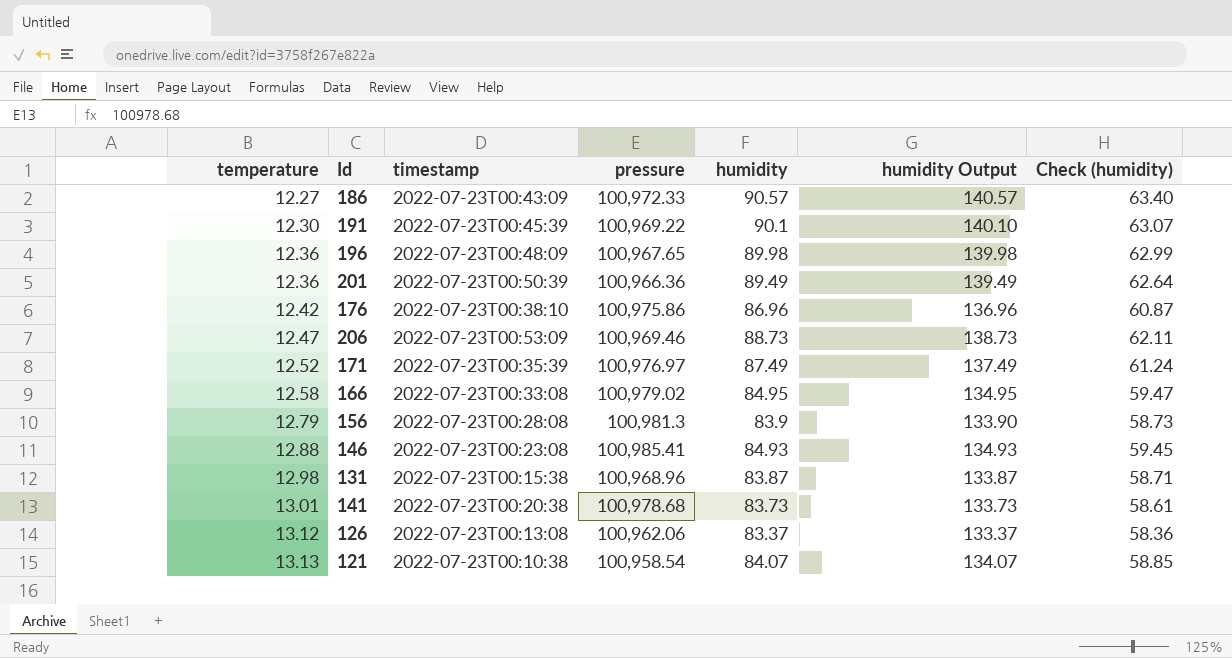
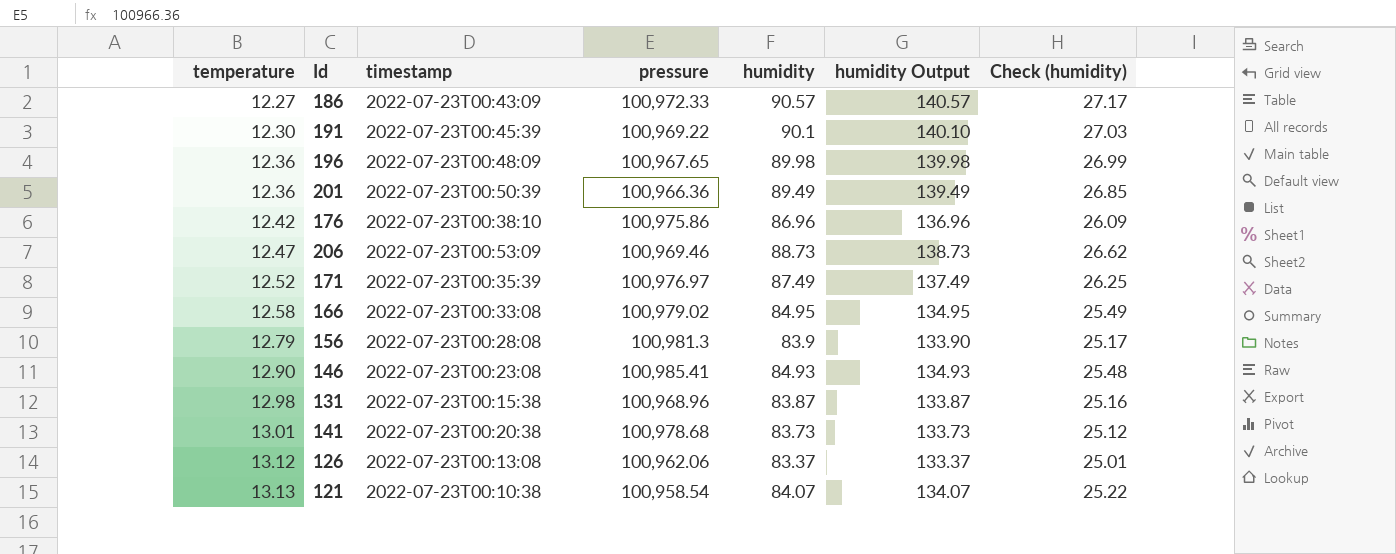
column Check (humidity) | formula: [humidity] * 0.7 -> [humidity] * 0.3
146 | temperature: 12.88 -> 12.90

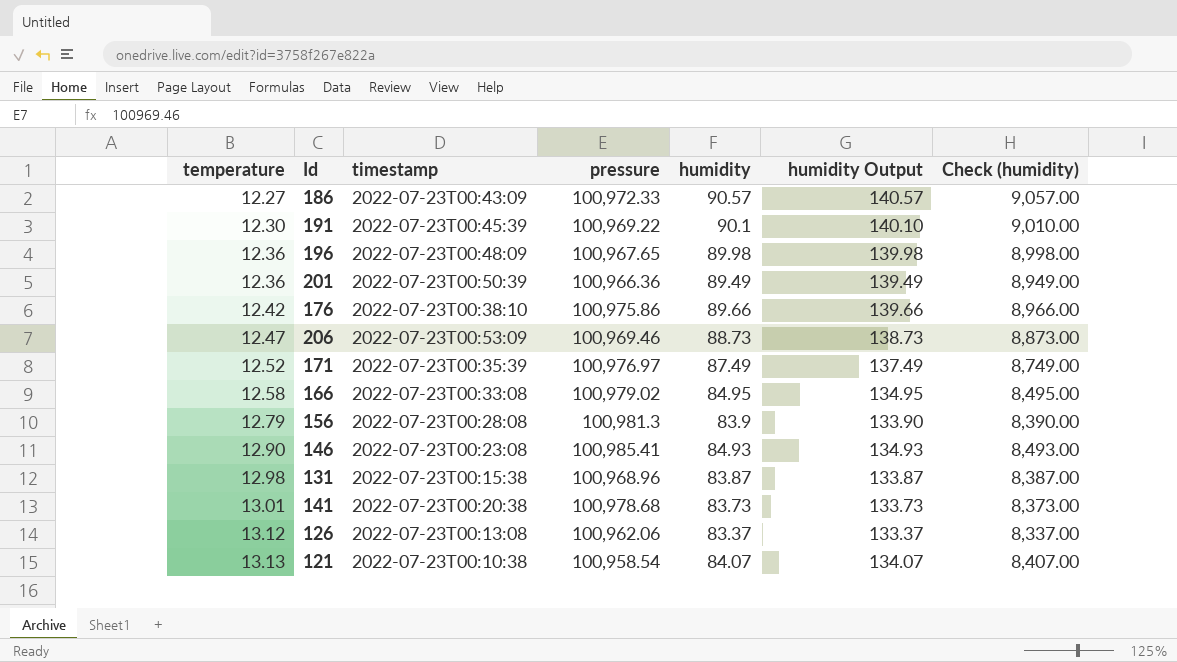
column Check (humidity) | formula: [humidity] * 0.3 -> [humidity] * 100
176 | humidity: 86.96 -> 89.66
176 | humidity Output: 136.96 -> 139.66

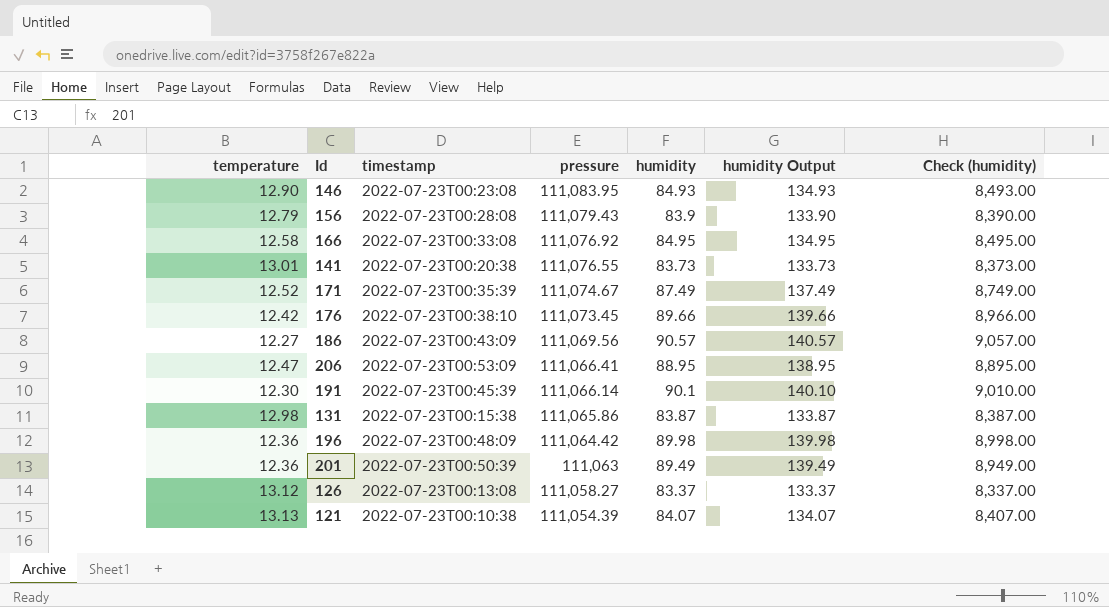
row order: temperature ascending -> pressure descending
146 | pressure: 100,985.41 -> 111,083.95
156 | pressure: 100,981.3 -> 111,079.43
166 | pressure: 100,979.02 -> 111,076.92
141 | pressure: 100,978.68 -> 111,076.55
171 | pressure: 100,976.97 -> 111,074.67
176 | pressure: 100,975.86 -> 111,073.45
186 | pressure: 100,972.33 -> 111,069.56
206 | pressure: 100,969.46 -> 111,066.41
206 | humidity: 88.73 -> 88.95
206 | humidity Output: 138.73 -> 138.95
206 | Check (humidity): 8,873.00 -> 8,895.00
191 | pressure: 100,969.22 -> 111,066.14
131 | pressure: 100,968.96 -> 111,065.86
196 | pressure: 100,967.65 -> 111,064.42
201 | pressure: 100,966.36 -> 111,063
126 | pressure: 100,962.06 -> 111,058.27
121 | pressure: 100,958.54 -> 111,054.39

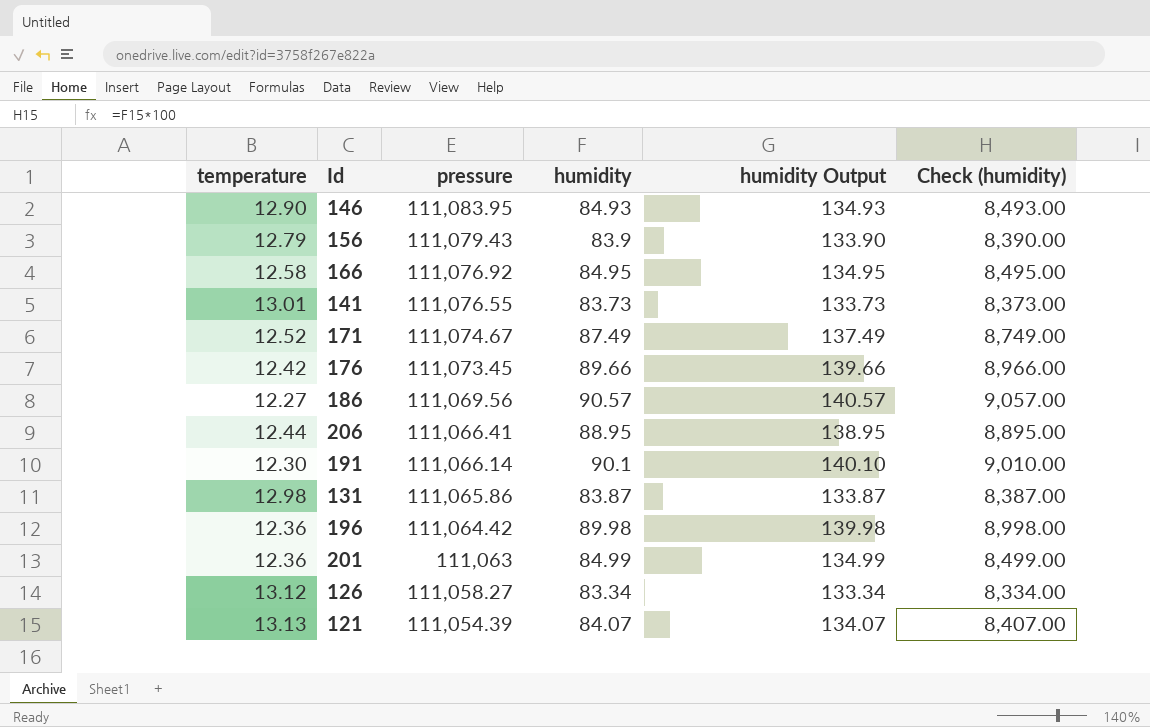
column timestamp | position: 3 -> none
206 | temperature: 12.47 -> 12.44
201 | humidity: 89.49 -> 84.99
201 | humidity Output: 139.49 -> 134.99
201 | Check (humidity): 8,949.00 -> 8,499.00
126 | humidity: 83.37 -> 83.34
126 | humidity Output: 133.37 -> 133.34
126 | Check (humidity): 8,337.00 -> 8,334.00

